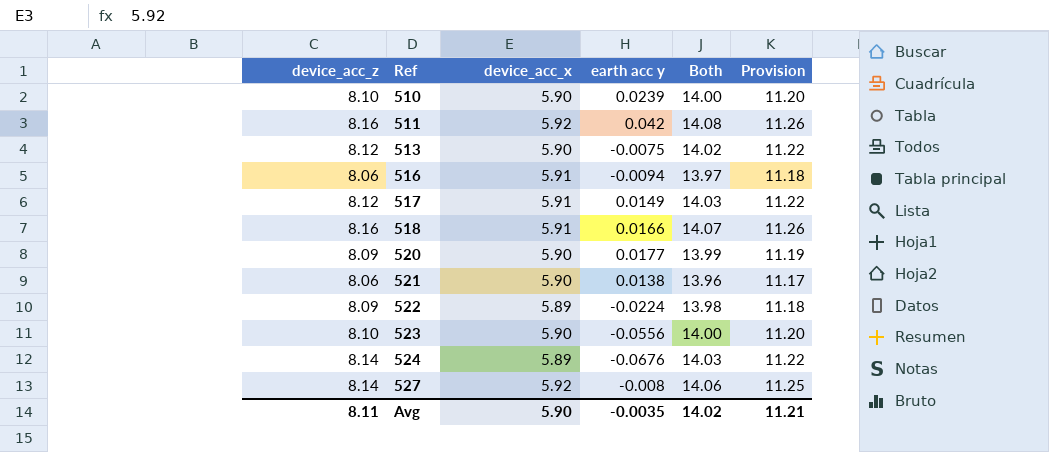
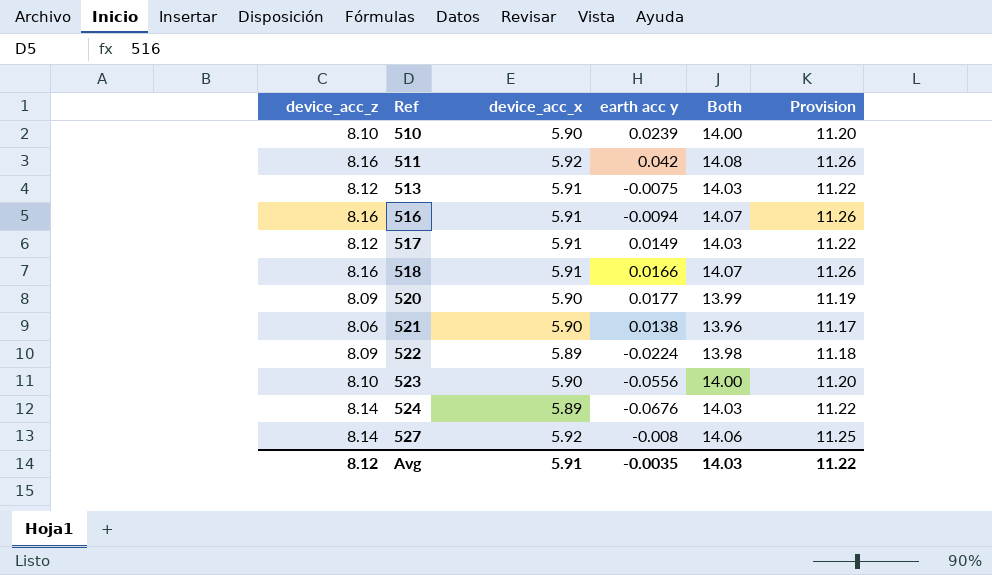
513 | device_acc_x: 5.90 -> 5.91
513 | Both: 14.02 -> 14.03
516 | device_acc_z: 8.06 -> 8.16
516 | Both: 13.97 -> 14.07
516 | Provision: 11.18 -> 11.26
Avg | device_acc_z: 8.11 -> 8.12
Avg | device_acc_x: 5.90 -> 5.91
Avg | Both: 14.02 -> 14.03
Avg | Provision: 11.21 -> 11.22

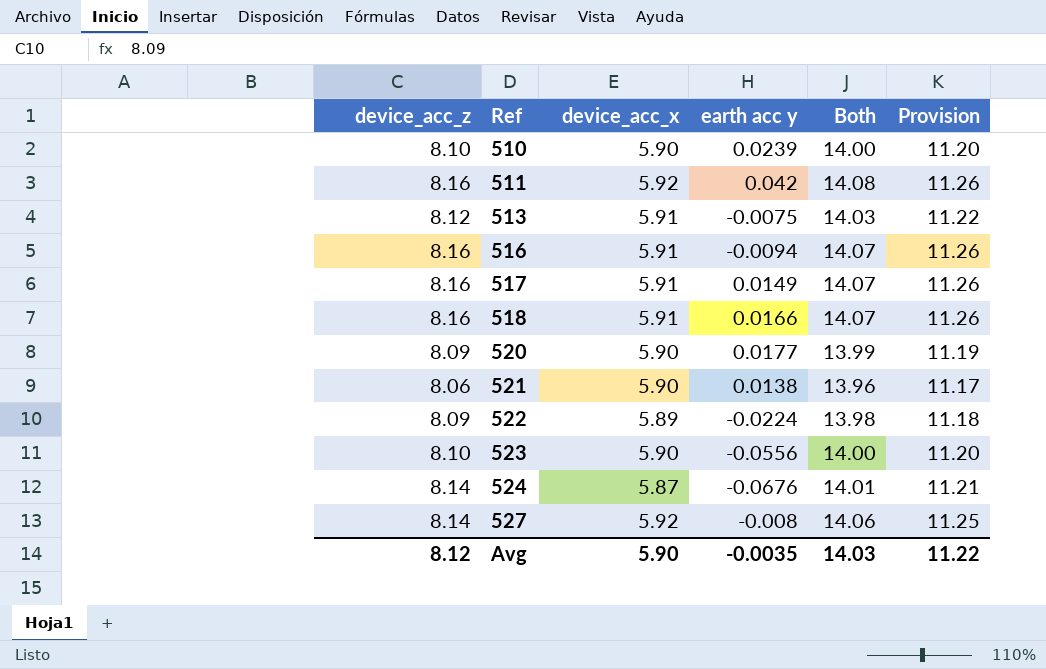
517 | device_acc_z: 8.12 -> 8.16
517 | Both: 14.03 -> 14.07
517 | Provision: 11.22 -> 11.26
524 | device_acc_x: 5.89 -> 5.87
524 | Both: 14.03 -> 14.01
524 | Provision: 11.22 -> 11.21
Avg | device_acc_x: 5.91 -> 5.90

